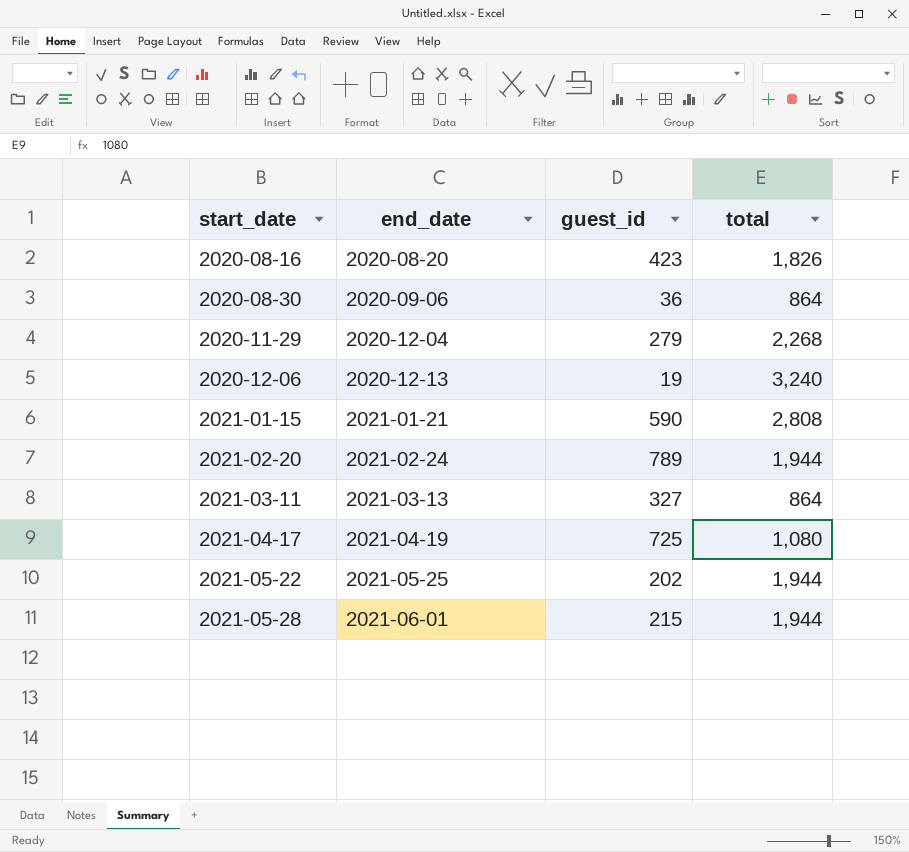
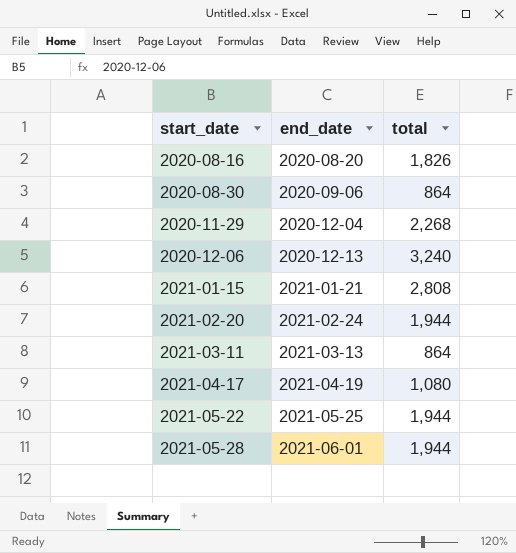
column guest_id | position: 3 -> none

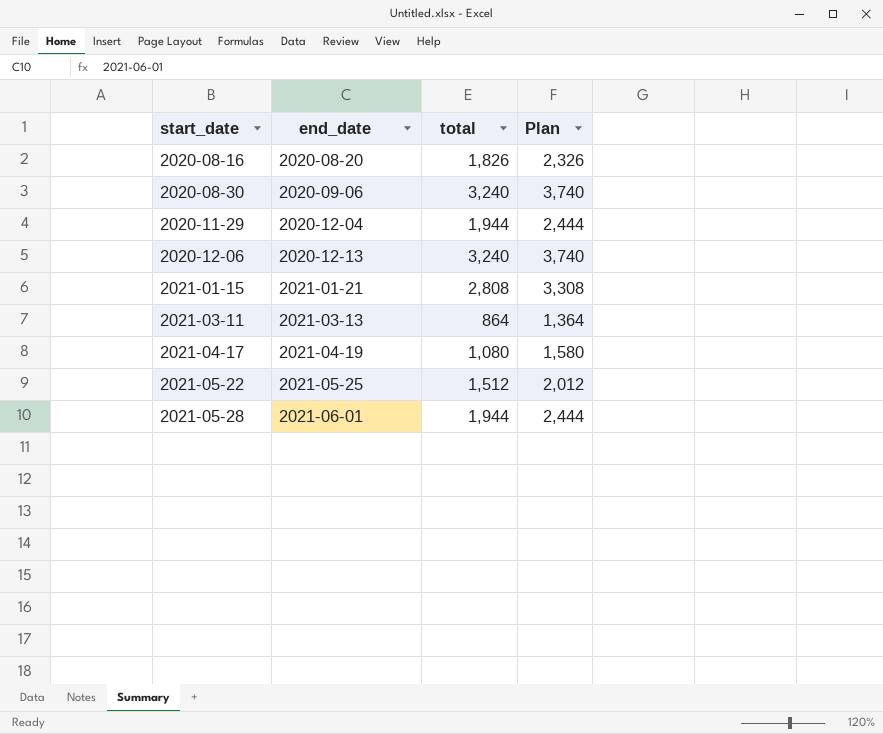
column Plan | formula: none -> [total] + 500
row 2021-02-20: 2021-02-24 | 1,944 -> none
2020-08-30 | total: 864 -> 3,240
2020-11-29 | total: 2,268 -> 1,944
2021-05-22 | total: 1,944 -> 1,512

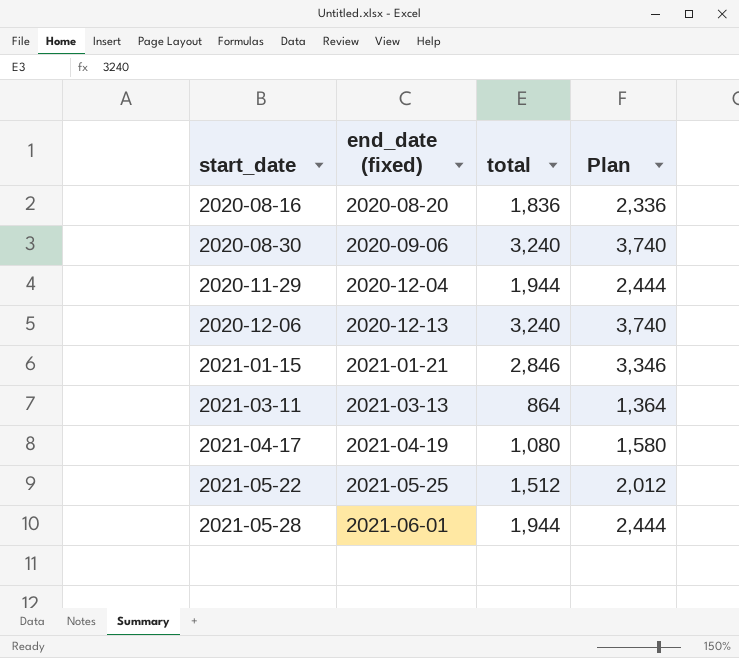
column name: end_date -> end_date (fixed)
2020-08-16 | total: 1,826 -> 1,836
2020-08-16 | Plan: 2,326 -> 2,336
2021-01-15 | total: 2,808 -> 2,846
2021-01-15 | Plan: 3,308 -> 3,346

